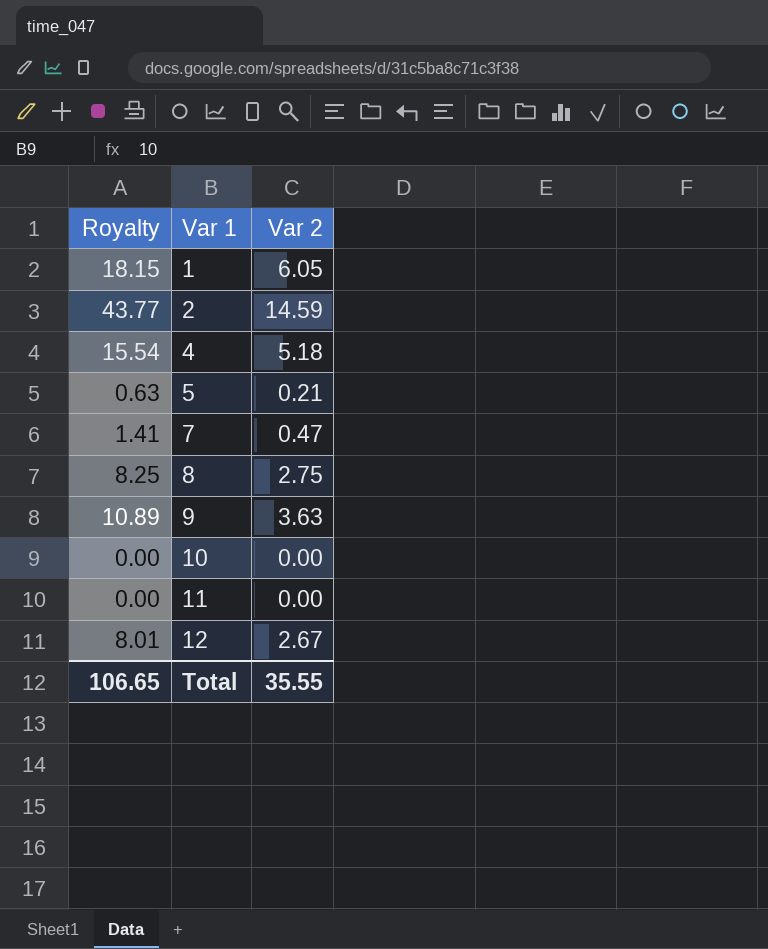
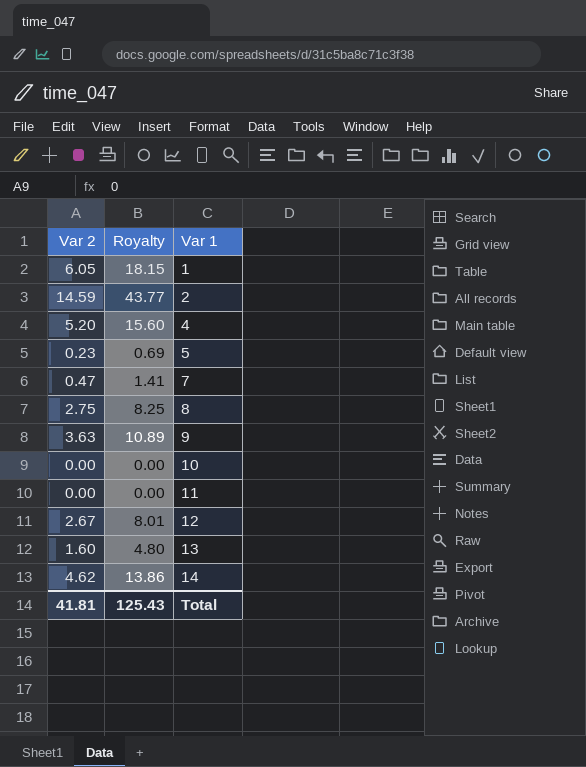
column Var 2 | position: 3 -> 1
4 | Var 2: 5.18 -> 5.20
4 | Royalty: 15.54 -> 15.60
5 | Var 2: 0.21 -> 0.23
5 | Royalty: 0.63 -> 0.69
row 13: none -> 1.60 | 4.80
row 14: none -> 4.62 | 13.86
Total | Var 2: 35.55 -> 41.81
Total | Royalty: 106.65 -> 125.43

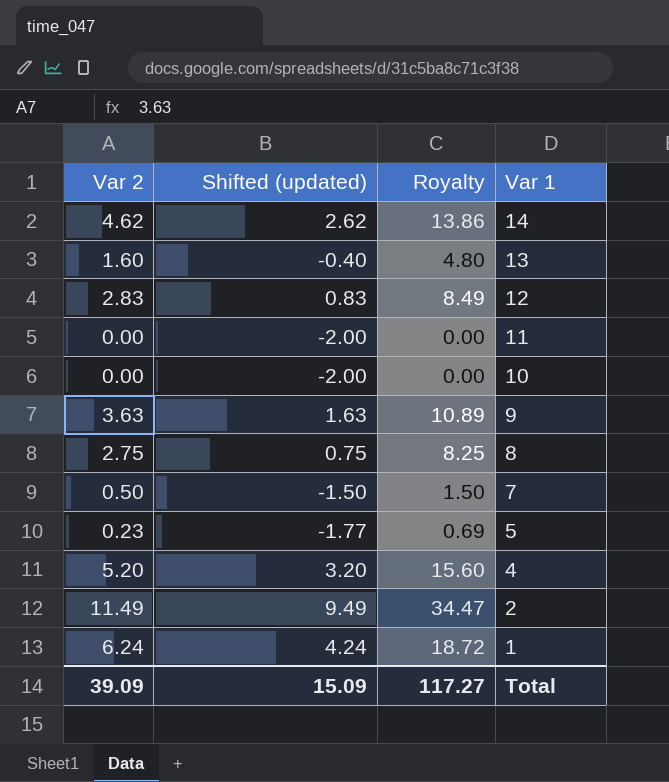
row order: Var 1 ascending -> Var 1 descending
column Shifted (updated) | formula: none -> [Var 2] - 2
12 | Var 2: 2.67 -> 2.83
12 | Royalty: 8.01 -> 8.49
7 | Var 2: 0.47 -> 0.50
7 | Royalty: 1.41 -> 1.50
2 | Var 2: 14.59 -> 11.49
2 | Royalty: 43.77 -> 34.47
1 | Var 2: 6.05 -> 6.24
1 | Royalty: 18.15 -> 18.72
Total | Var 2: 41.81 -> 39.09
Total | Royalty: 125.43 -> 117.27

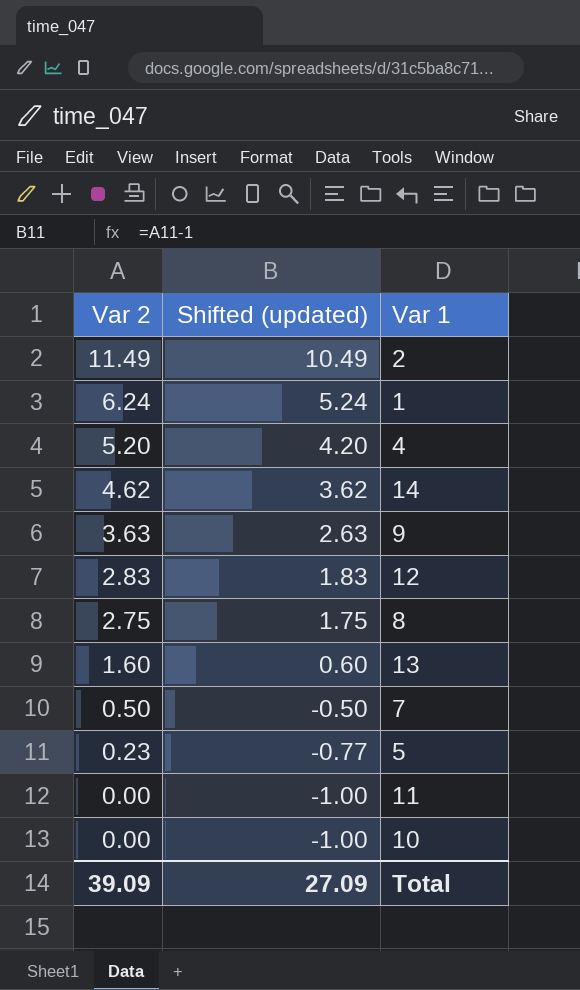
row order: Var 1 descending -> Var 2 descending
column Royalty | formula: [Var 2] * 3 -> none
column Shifted (updated) | formula: [Var 2] - 2 -> [Var 2] - 1
Total | Shifted (updated): 15.09 -> 27.09

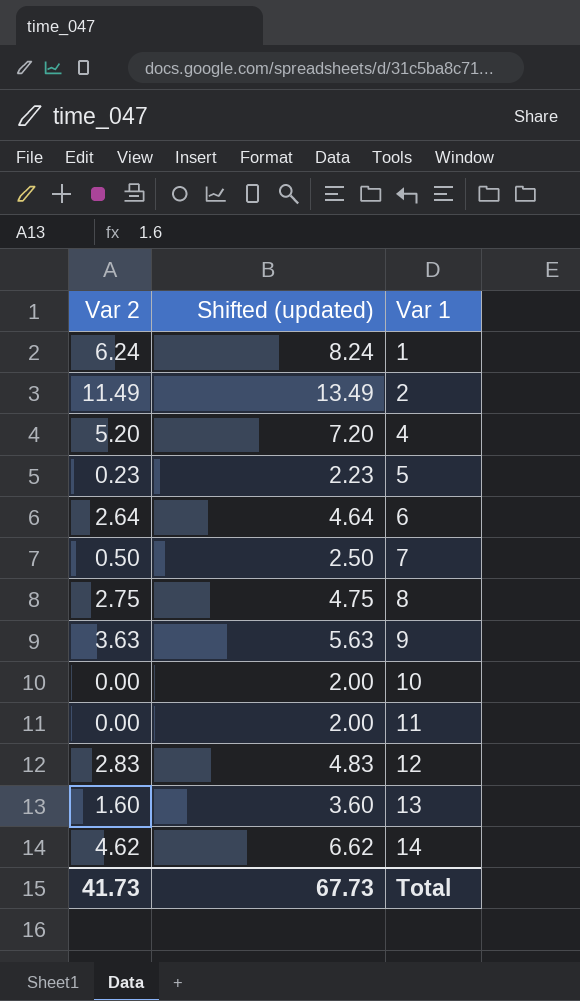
row order: Var 2 descending -> Var 1 ascending
column Shifted (updated) | formula: [Var 2] - 1 -> [Var 2] + 2
row 6: none -> 2.64 | 4.64
Total | Var 2: 39.09 -> 41.73
Total | Shifted (updated): 27.09 -> 67.73

